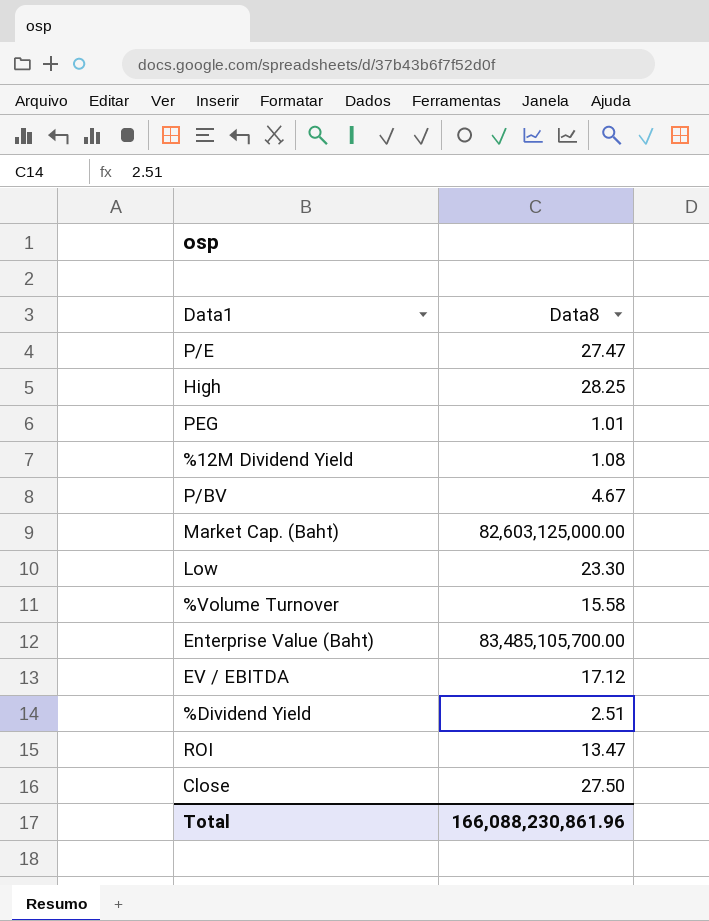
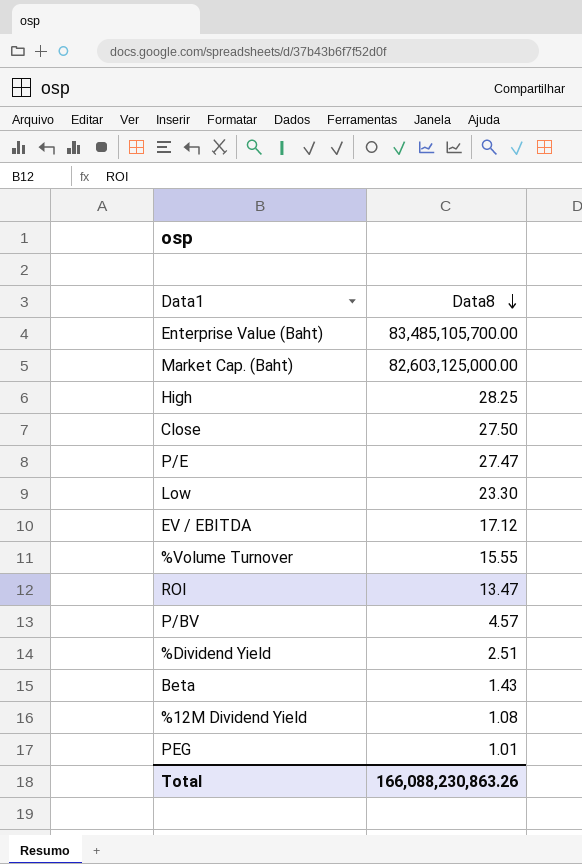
row order: none -> Data8 descending
%Volume Turnover | Data8: 15.58 -> 15.55
P/BV | Data8: 4.67 -> 4.57
row Beta: none -> 1.43
Total | Data8: 166,088,230,861.96 -> 166,088,230,863.26

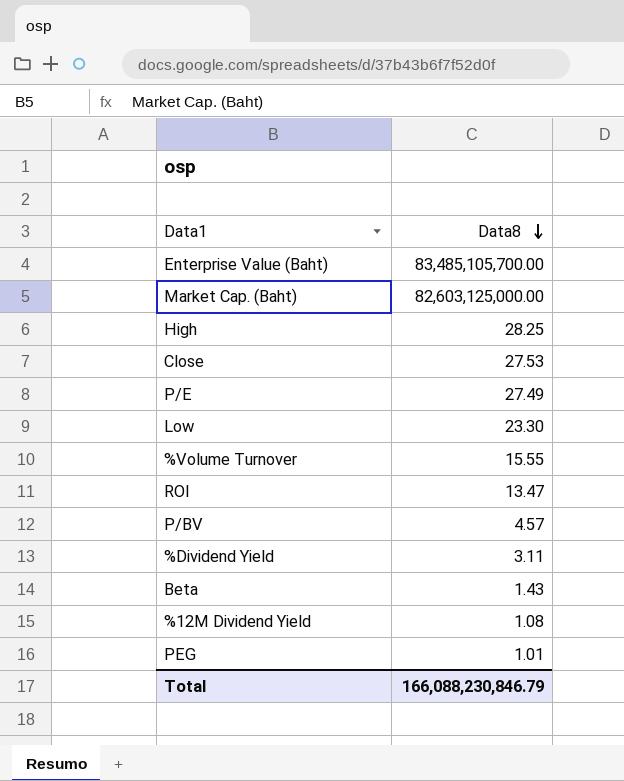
row EV / EBITDA: 17.12 -> none
Close | Data8: 27.50 -> 27.53
P/E | Data8: 27.47 -> 27.49
%Dividend Yield | Data8: 2.51 -> 3.11
Total | Data8: 166,088,230,863.26 -> 166,088,230,846.79

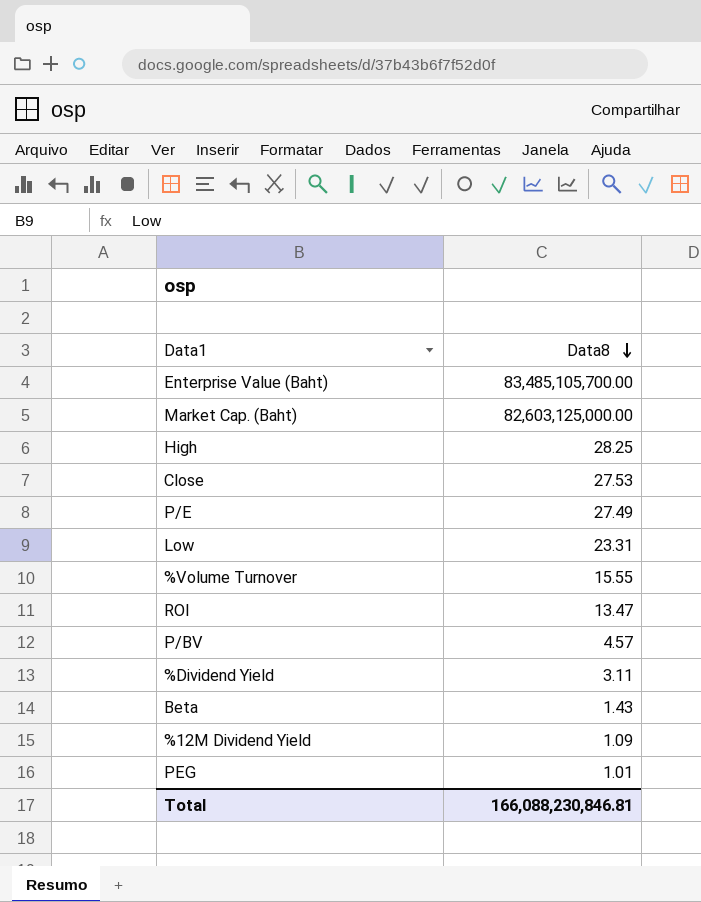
Low | Data8: 23.30 -> 23.31
%12M Dividend Yield | Data8: 1.08 -> 1.09
Total | Data8: 166,088,230,846.79 -> 166,088,230,846.81

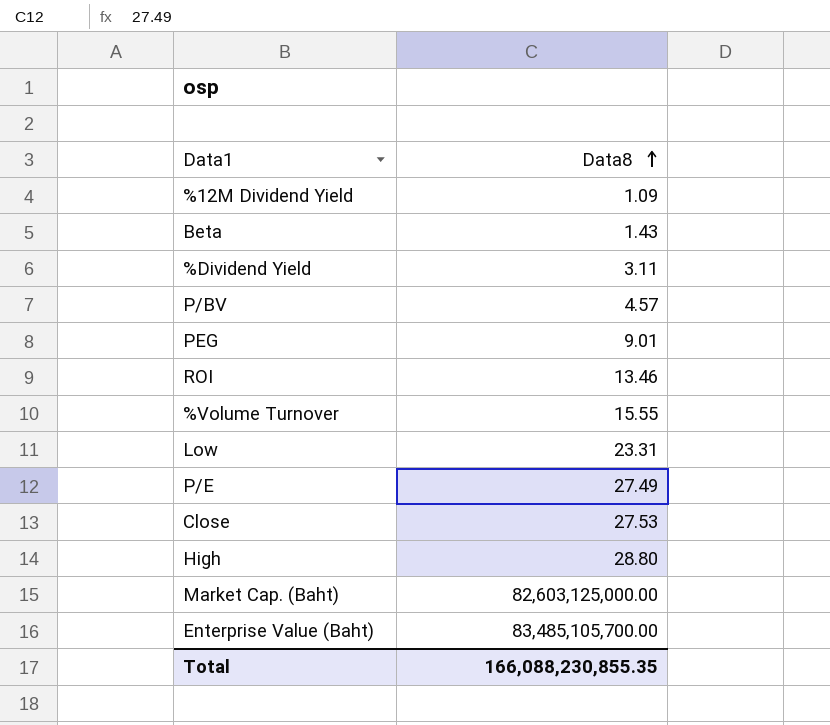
row order: Data8 descending -> Data8 ascending
PEG | Data8: 1.01 -> 9.01
ROI | Data8: 13.47 -> 13.46
High | Data8: 28.25 -> 28.80
Total | Data8: 166,088,230,846.81 -> 166,088,230,855.35

